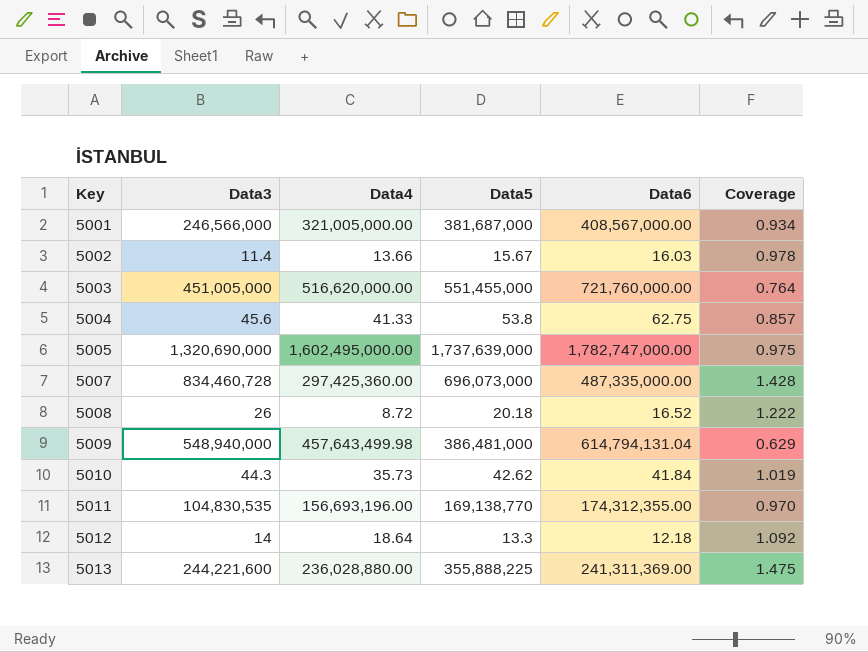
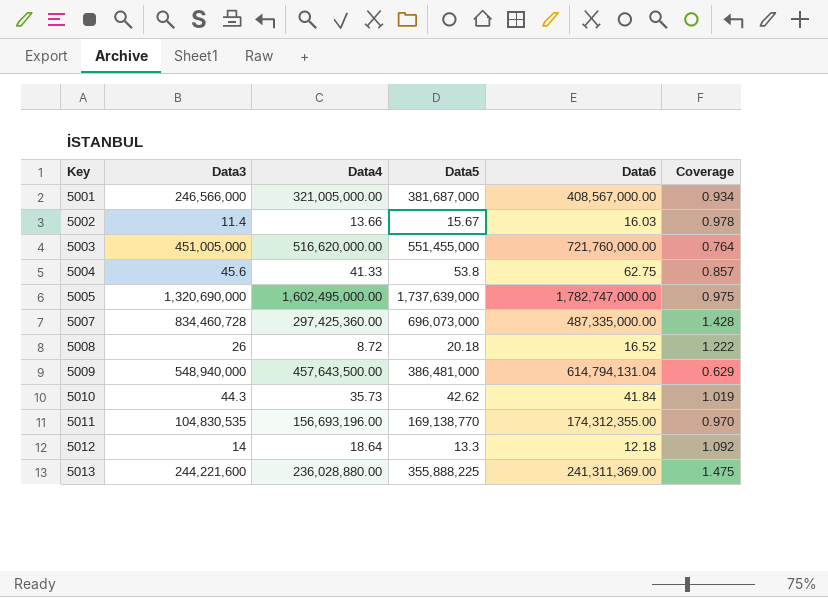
5009 | Data4: 457,643,499.98 -> 457,643,500.00

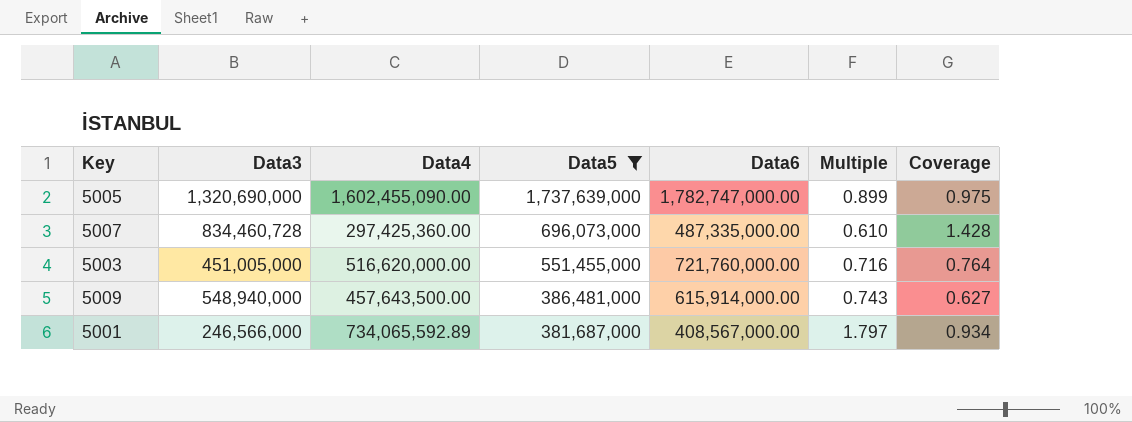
filter: none -> Data5 >= 381,687,000
row order: Key ascending -> Data5 descending
column Multiple | formula: none -> [Data4] / [Data6]
5005 | Data4: 1,602,495,000.00 -> 1,602,455,090.00
5009 | Data6: 614,794,131.04 -> 615,914,000.00
5009 | Coverage: 0.629 -> 0.627
5001 | Data4: 321,005,000.00 -> 734,065,592.89

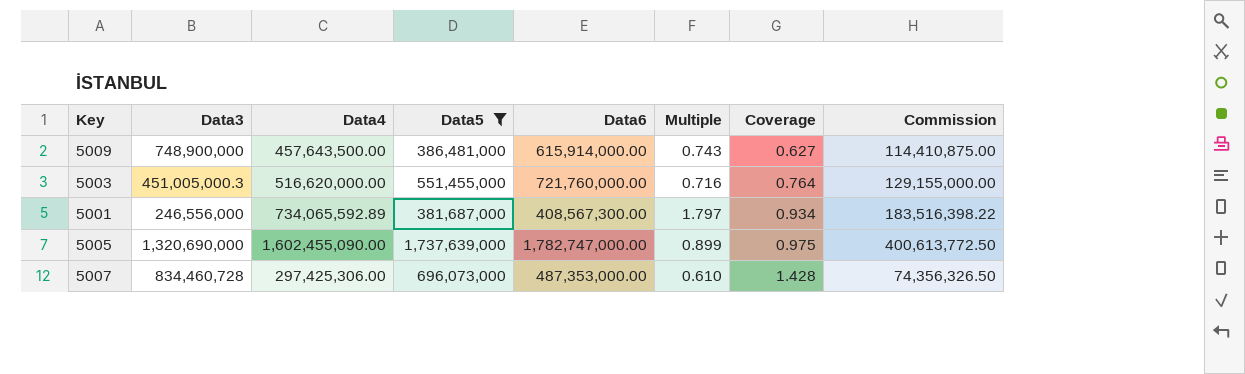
row order: Data5 descending -> Coverage ascending
column Commission | formula: none -> [Data4] * 0.25
5009 | Data3: 548,940,000 -> 748,900,000
5003 | Data3: 451,005,000 -> 451,005,000.3
5001 | Data3: 246,566,000 -> 246,556,000
5001 | Data6: 408,567,000.00 -> 408,567,300.00
5007 | Data4: 297,425,360.00 -> 297,425,306.00
5007 | Data6: 487,335,000.00 -> 487,353,000.00

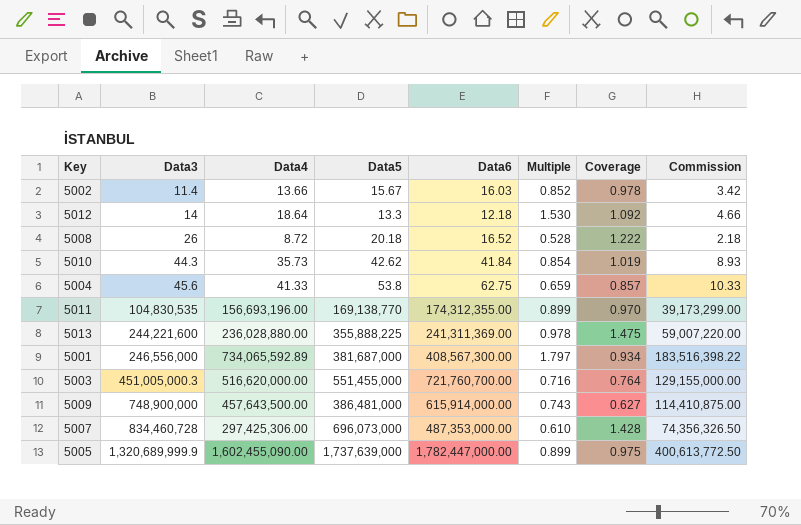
filter: Data5 >= 381,687,000 -> none
row order: Coverage ascending -> Data3 ascending
5003 | Data6: 721,760,000.00 -> 721,760,700.00
5005 | Data3: 1,320,690,000 -> 1,320,689,999.9
5005 | Data6: 1,782,747,000.00 -> 1,782,447,000.00

